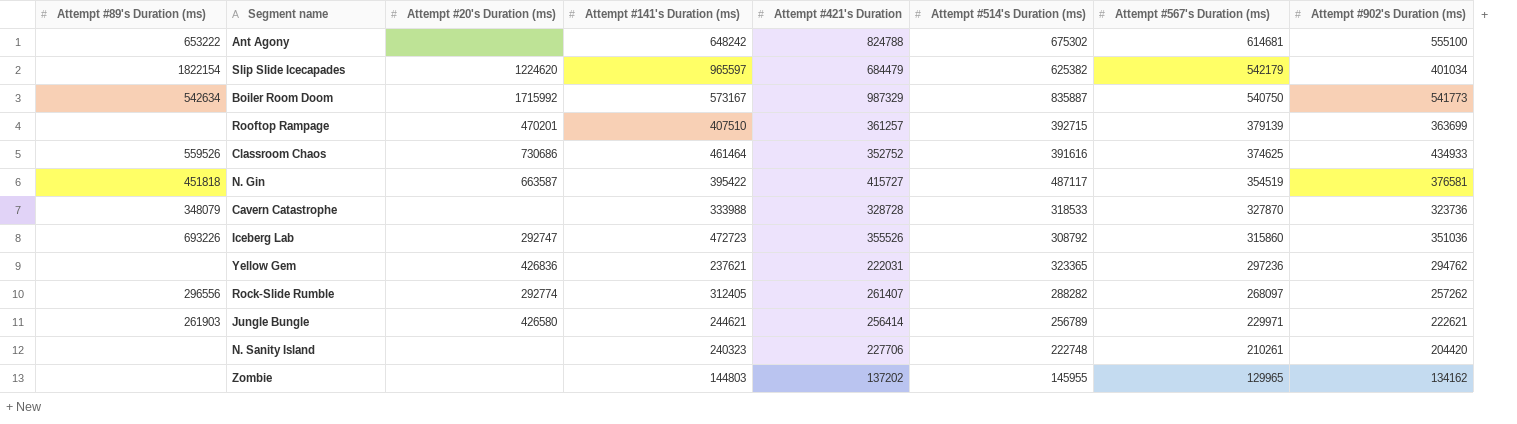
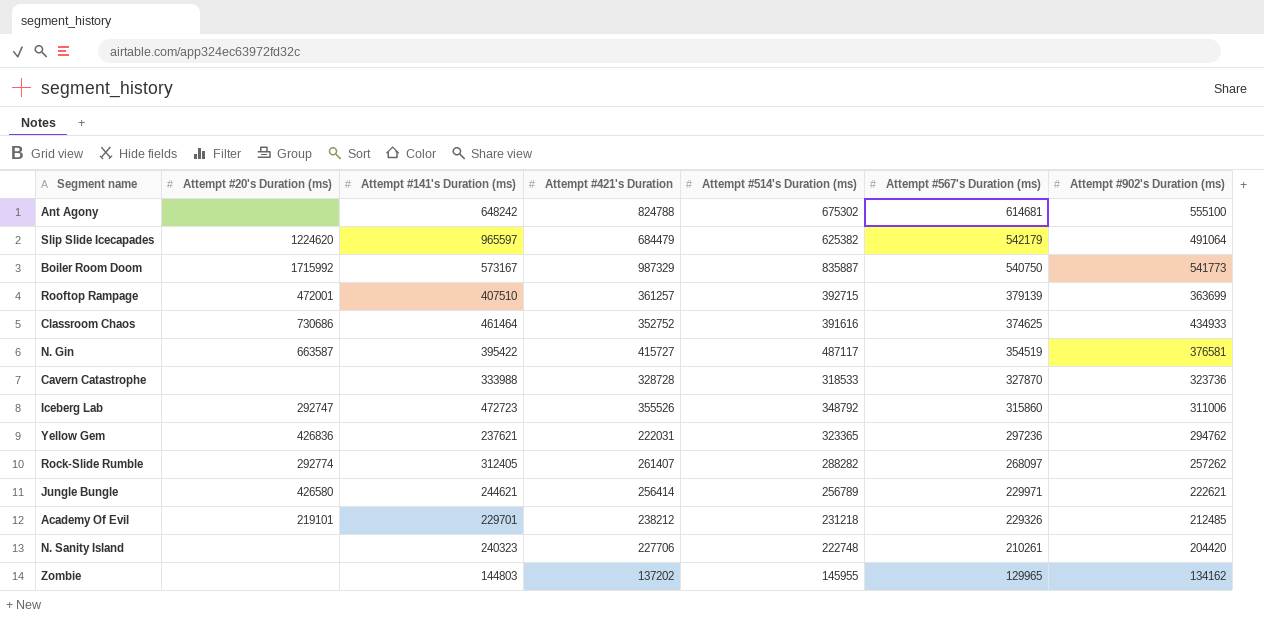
column Attempt #89's Duration (ms) | position: 1 -> none
Slip Slide Icecapades | Attempt #902's Duration (ms): 401034 -> 491064
Rooftop Rampage | Attempt #20's Duration (ms): 470201 -> 472001
Iceberg Lab | Attempt #514's Duration (ms): 308792 -> 348792
Iceberg Lab | Attempt #902's Duration (ms): 351036 -> 311006
row Academy Of Evil: none -> 219101 | 229701 | 238212 | 231218 | 229326 | 212485

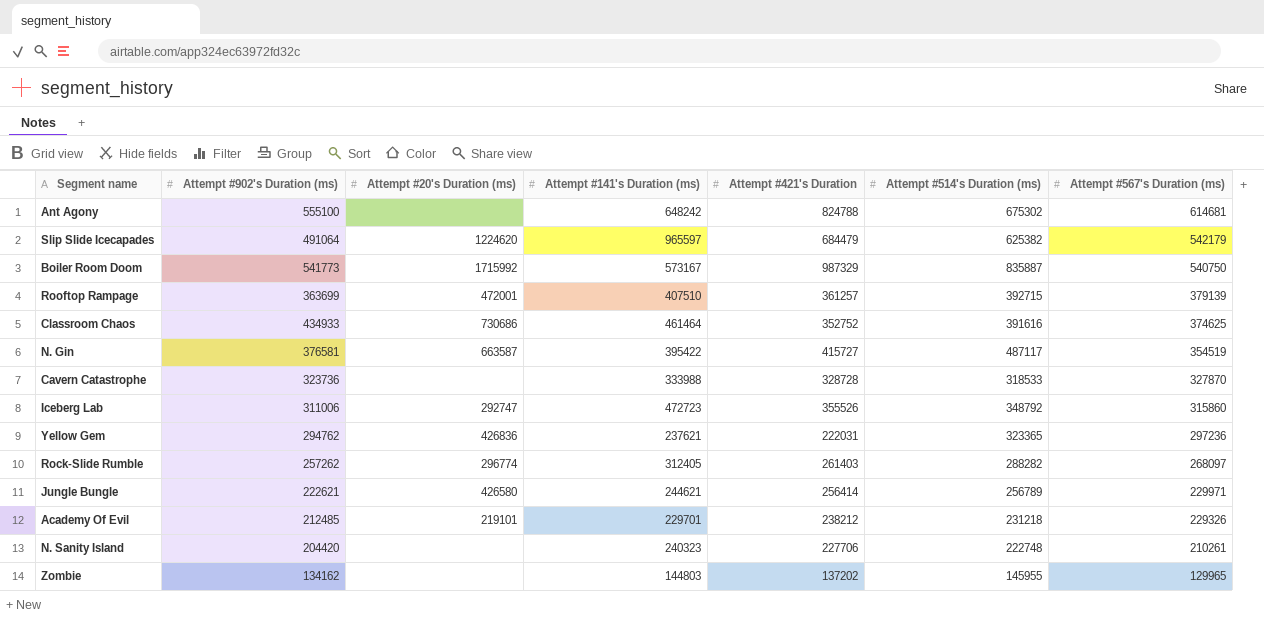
column Attempt #902's Duration (ms) | position: 7 -> 2
Rock-Slide Rumble | Attempt #20's Duration (ms): 292774 -> 296774
Rock-Slide Rumble | Attempt #421's Duration: 261407 -> 261403

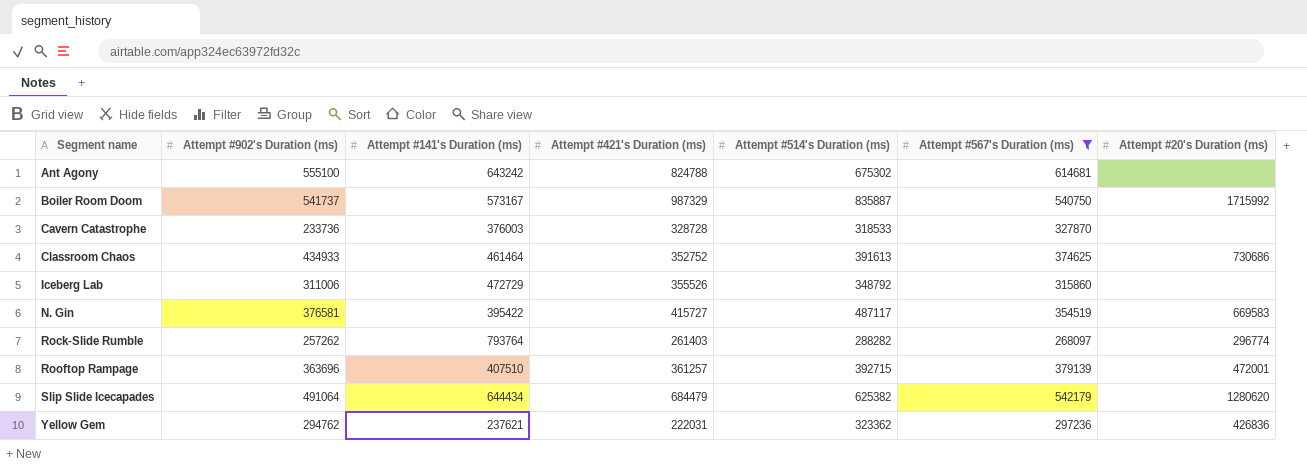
filter: none -> Attempt #567's Duration (ms) >= 268097
row order: Attempt #567's Duration (ms) descending -> Segment name ascending
column name: Attempt #421's Duration -> Attempt #421's Duration (ms)
column Attempt #20's Duration (ms) | position: 3 -> 7
Ant Agony | Attempt #141's Duration (ms): 648242 -> 643242
Boiler Room Doom | Attempt #902's Duration (ms): 541773 -> 541737
Cavern Catastrophe | Attempt #902's Duration (ms): 323736 -> 233736
Cavern Catastrophe | Attempt #141's Duration (ms): 333988 -> 376003
Classroom Chaos | Attempt #514's Duration (ms): 391616 -> 391613
Iceberg Lab | Attempt #141's Duration (ms): 472723 -> 472729
Iceberg Lab | Attempt #20's Duration (ms): 292747 -> none
N. Gin | Attempt #20's Duration (ms): 663587 -> 669583
Rock-Slide Rumble | Attempt #141's Duration (ms): 312405 -> 793764
Rooftop Rampage | Attempt #902's Duration (ms): 363699 -> 363696
Slip Slide Icecapades | Attempt #141's Duration (ms): 965597 -> 644434
Slip Slide Icecapades | Attempt #20's Duration (ms): 1224620 -> 1280620
Yellow Gem | Attempt #514's Duration (ms): 323365 -> 323362

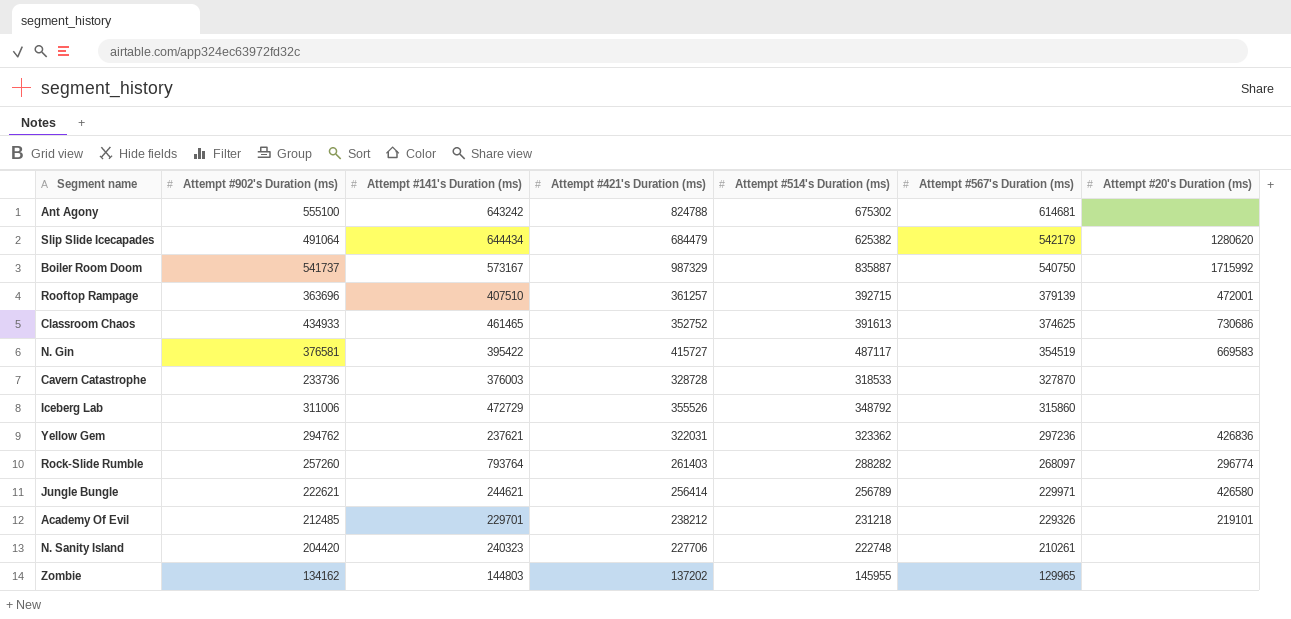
filter: Attempt #567's Duration (ms) >= 268097 -> none
row order: Segment name ascending -> Attempt #567's Duration (ms) descending
Classroom Chaos | Attempt #141's Duration (ms): 461464 -> 461465
Yellow Gem | Attempt #421's Duration (ms): 222031 -> 322031
Rock-Slide Rumble | Attempt #902's Duration (ms): 257262 -> 257260

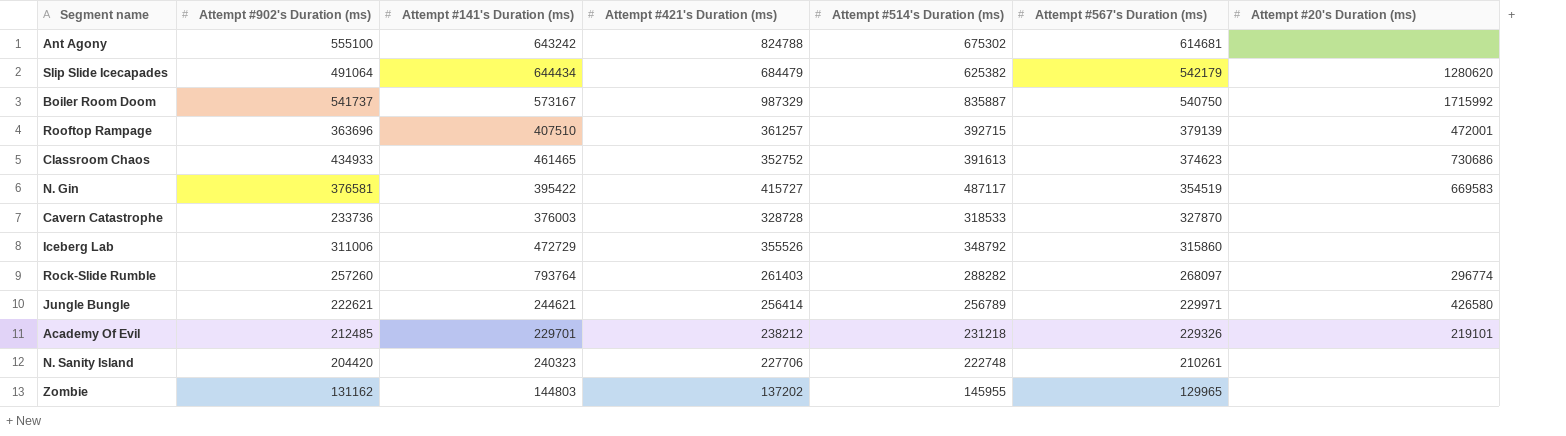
row Yellow Gem: 294762 | 237621 | 322031 | 323362 | 297236 | 426836 -> none
Classroom Chaos | Attempt #567's Duration (ms): 374625 -> 374623
Zombie | Attempt #902's Duration (ms): 134162 -> 131162

